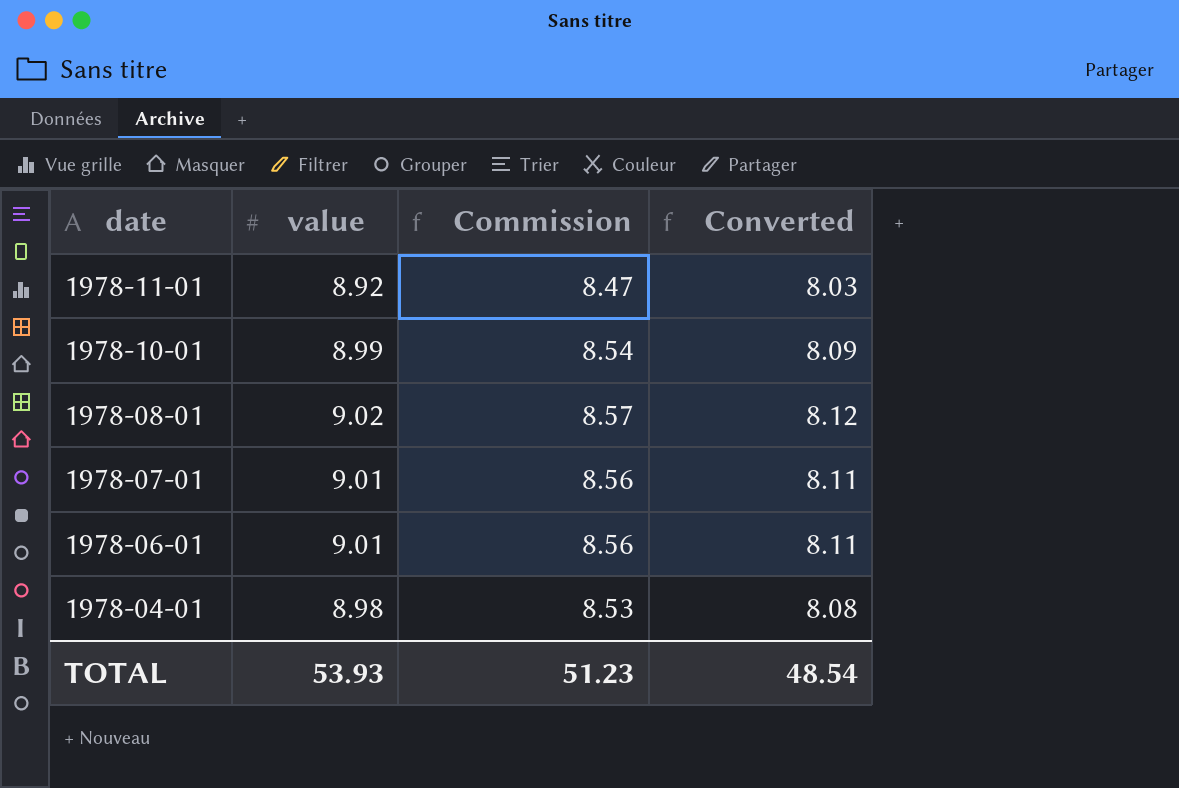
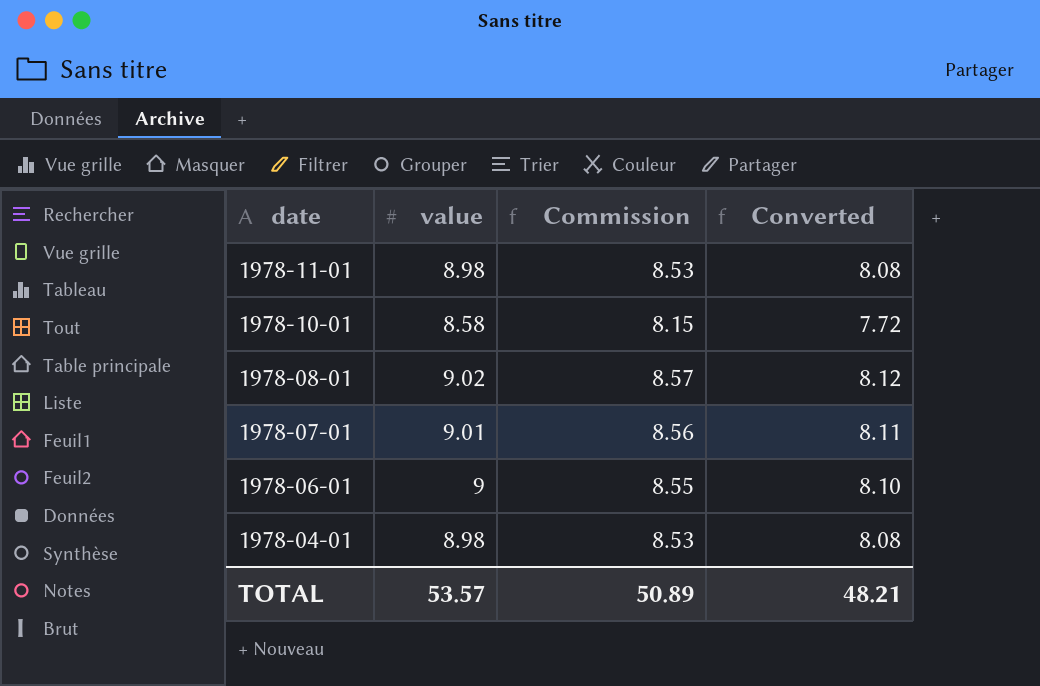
1978-11-01 | value: 8.92 -> 8.98
1978-11-01 | Commission: 8.47 -> 8.53
1978-11-01 | Converted: 8.03 -> 8.08
1978-10-01 | value: 8.99 -> 8.58
1978-10-01 | Commission: 8.54 -> 8.15
1978-10-01 | Converted: 8.09 -> 7.72
1978-06-01 | value: 9.01 -> 9
1978-06-01 | Commission: 8.56 -> 8.55
1978-06-01 | Converted: 8.11 -> 8.10
TOTAL | value: 53.93 -> 53.57
TOTAL | Commission: 51.23 -> 50.89
TOTAL | Converted: 48.54 -> 48.21

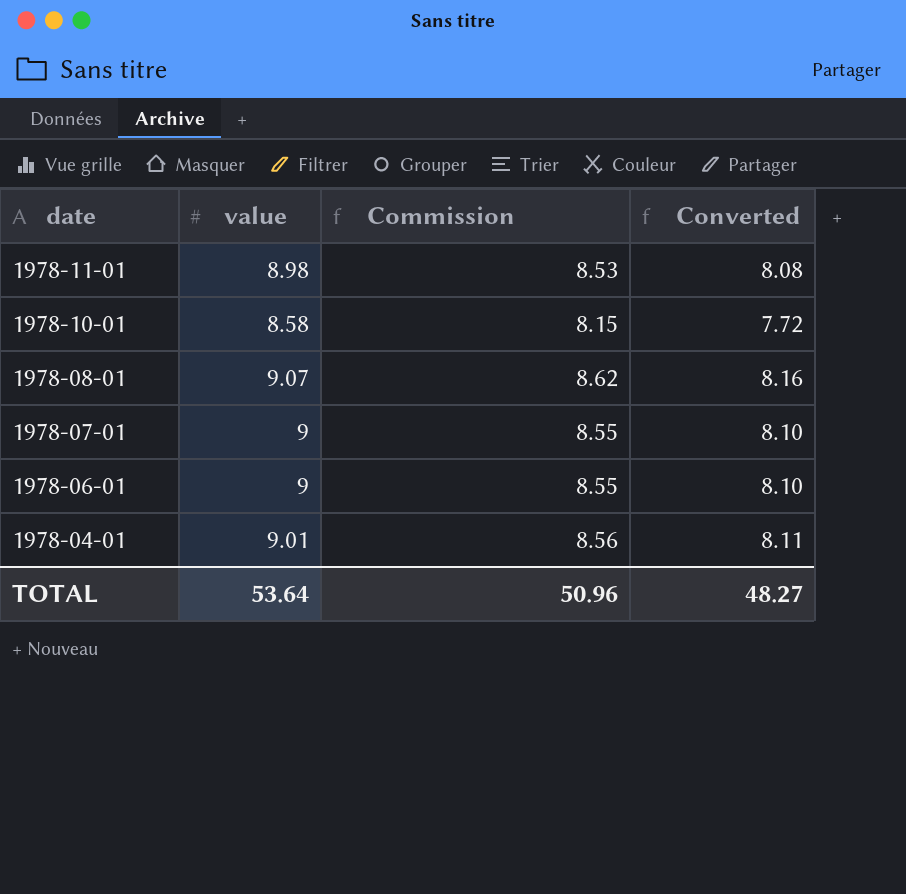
1978-08-01 | value: 9.02 -> 9.07
1978-08-01 | Commission: 8.57 -> 8.62
1978-08-01 | Converted: 8.12 -> 8.16
1978-07-01 | value: 9.01 -> 9
1978-07-01 | Commission: 8.56 -> 8.55
1978-07-01 | Converted: 8.11 -> 8.10
1978-04-01 | value: 8.98 -> 9.01
1978-04-01 | Commission: 8.53 -> 8.56
1978-04-01 | Converted: 8.08 -> 8.11
TOTAL | value: 53.57 -> 53.64
TOTAL | Commission: 50.89 -> 50.96
TOTAL | Converted: 48.21 -> 48.27

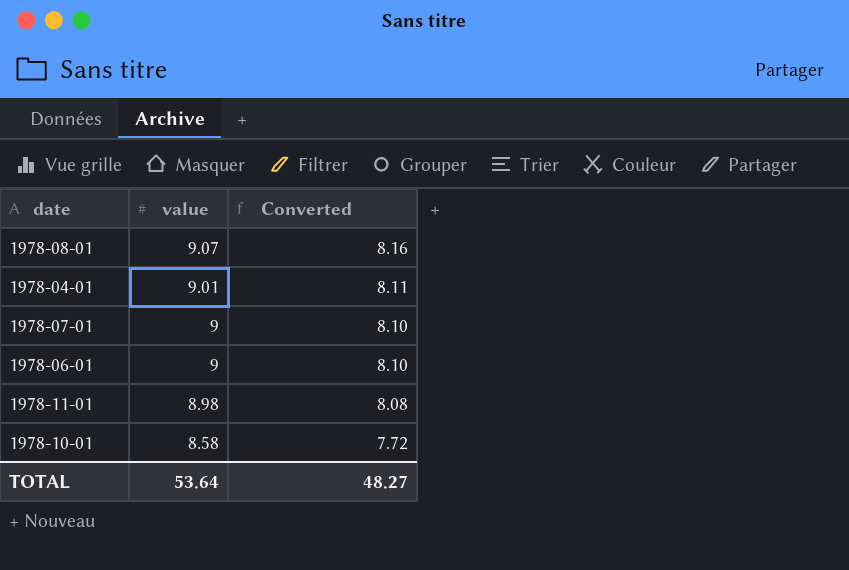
row order: date descending -> value descending
column Commission | formula: [value] * 0.95 -> none

